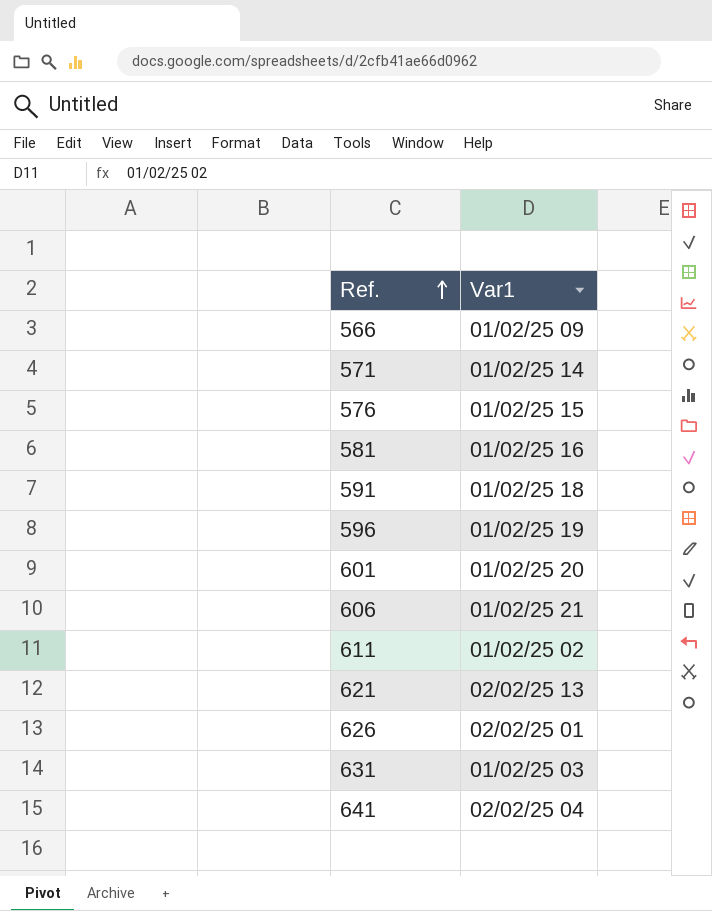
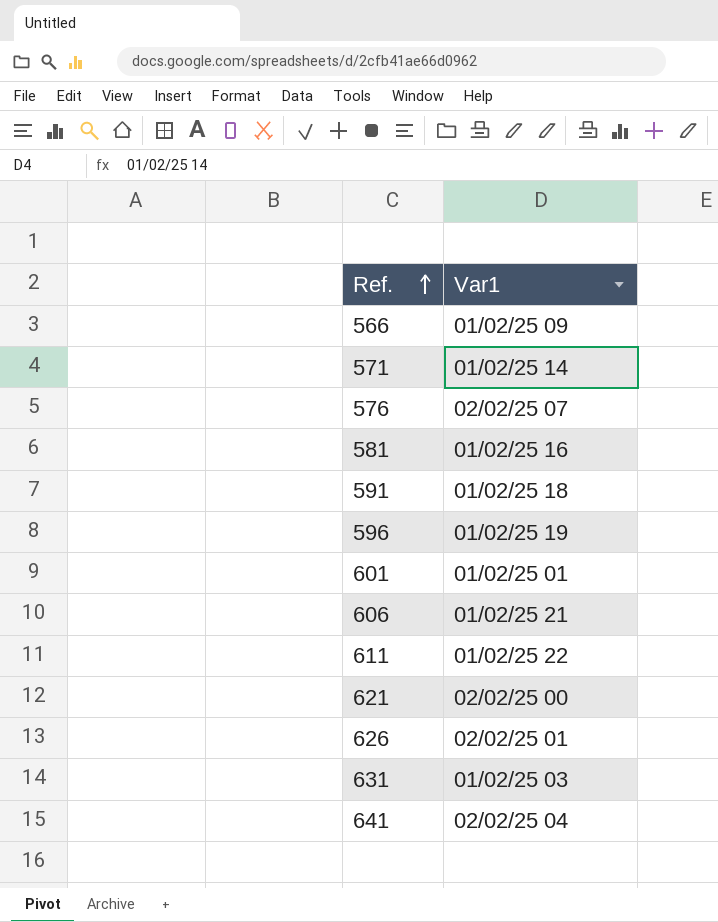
576 | Var1: 01/02/25 15 -> 02/02/25 07
601 | Var1: 01/02/25 20 -> 01/02/25 01
611 | Var1: 01/02/25 02 -> 01/02/25 22
621 | Var1: 02/02/25 13 -> 02/02/25 00

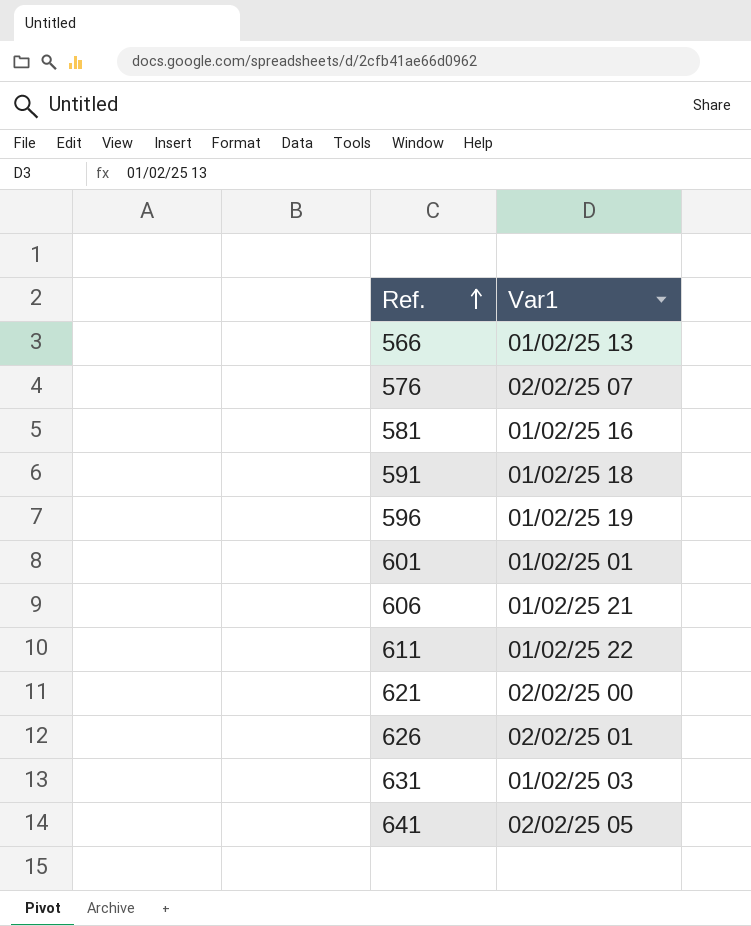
row 571: 01/02/25 14 -> none
566 | Var1: 01/02/25 09 -> 01/02/25 13
641 | Var1: 02/02/25 04 -> 02/02/25 05

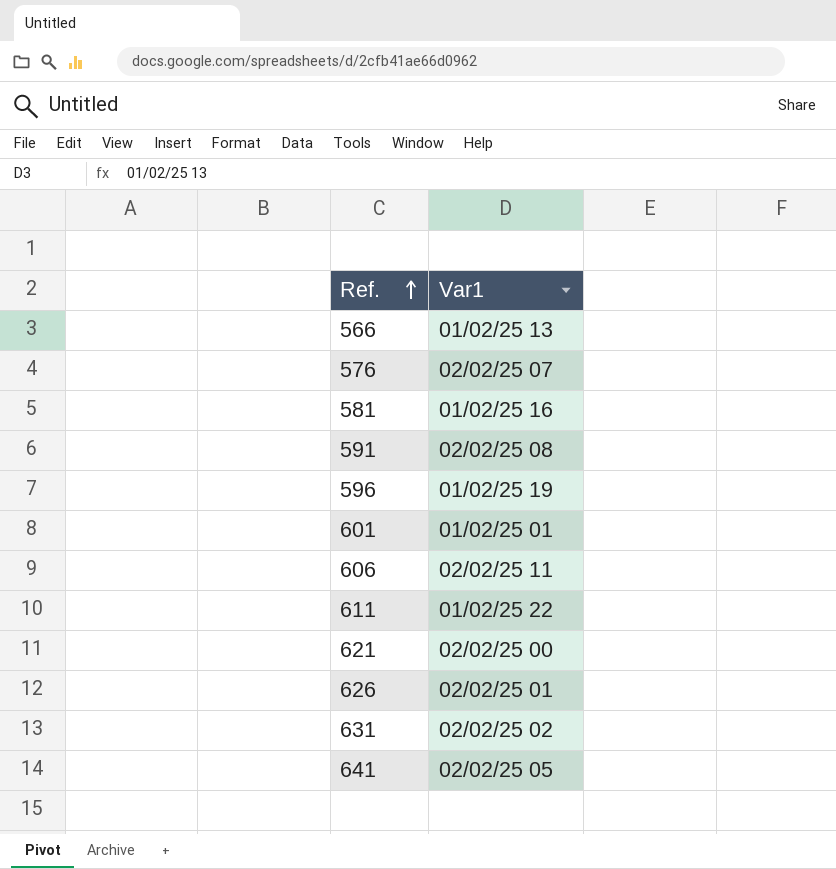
591 | Var1: 01/02/25 18 -> 02/02/25 08
606 | Var1: 01/02/25 21 -> 02/02/25 11
631 | Var1: 01/02/25 03 -> 02/02/25 02

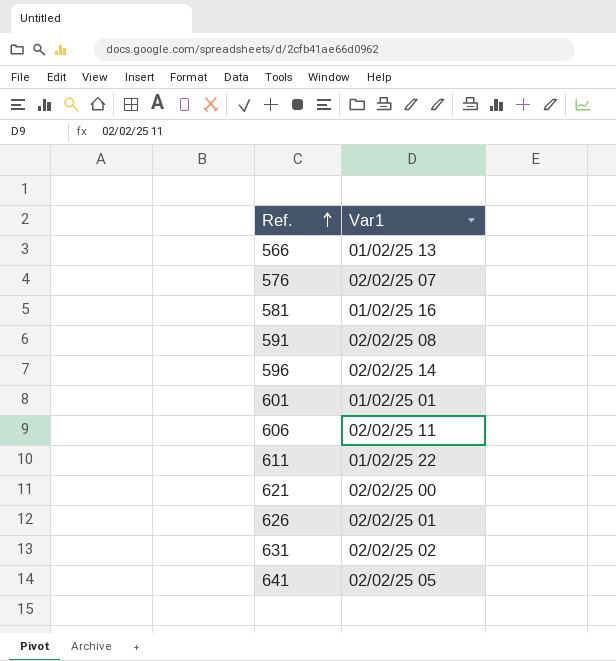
596 | Var1: 01/02/25 19 -> 02/02/25 14

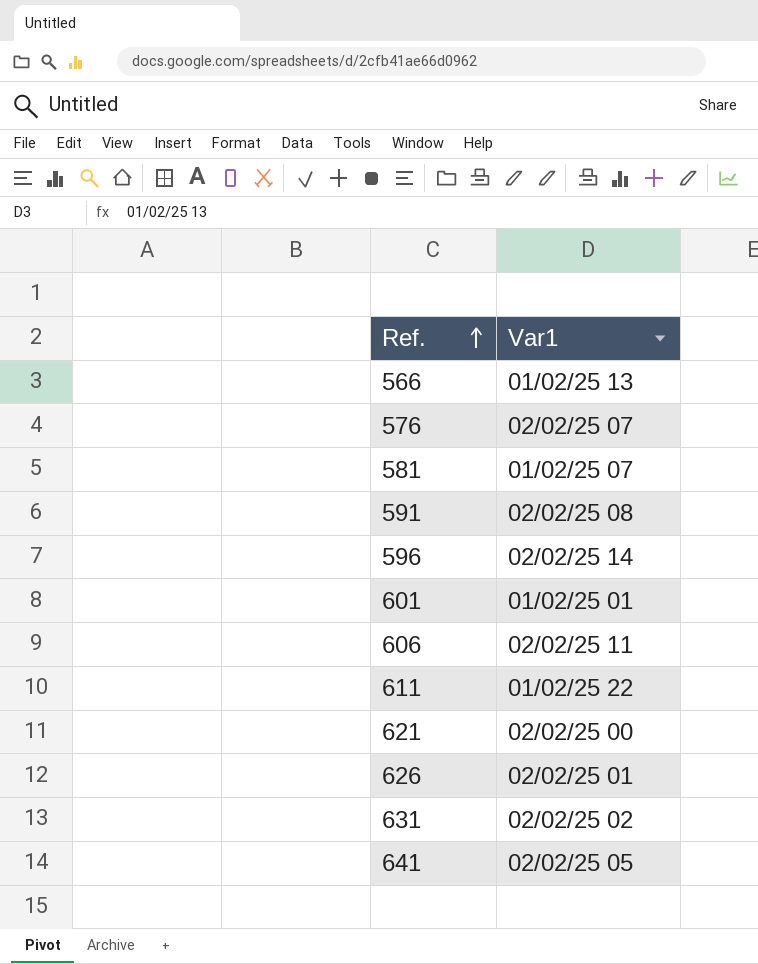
581 | Var1: 01/02/25 16 -> 01/02/25 07

